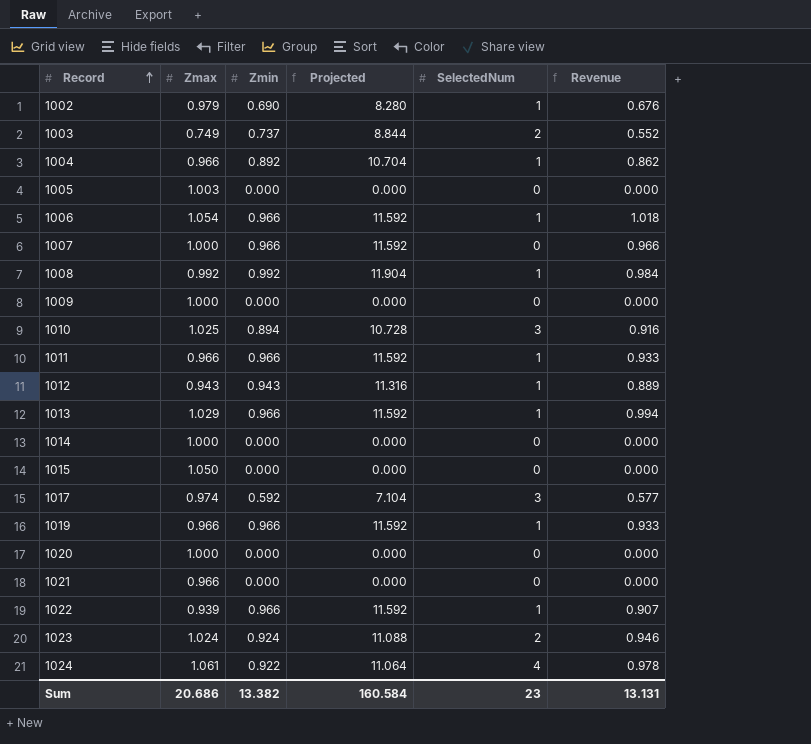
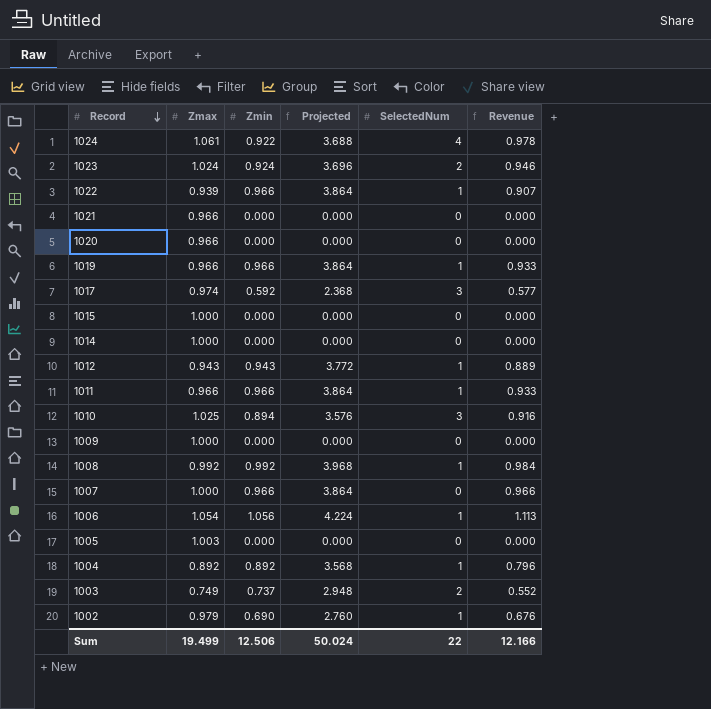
row order: Record ascending -> Record descending
column Projected | formula: [Zmin] * 12 -> [Zmin] * 4
row 1013: 1.029 | 0.966 | 11.592 | 1 | 0.994 -> none
1020 | Zmax: 1.000 -> 0.966
1015 | Zmax: 1.050 -> 1.000
1006 | Zmin: 0.966 -> 1.056
1006 | Revenue: 1.018 -> 1.113
1004 | Zmax: 0.966 -> 0.892
1004 | Revenue: 0.862 -> 0.796
Sum | Zmax: 20.686 -> 19.499
Sum | Zmin: 13.382 -> 12.506
Sum | Projected: 160.584 -> 50.024
Sum | SelectedNum: 23 -> 22
Sum | Revenue: 13.131 -> 12.166

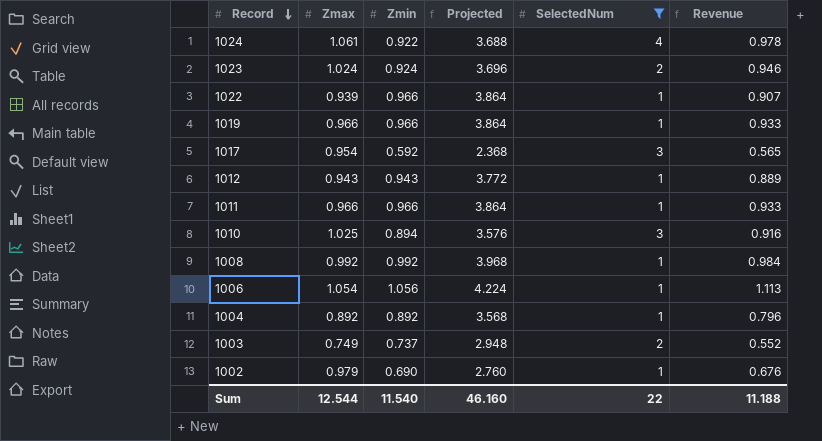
filter: none -> SelectedNum != 0
1017 | Zmax: 0.974 -> 0.954
1017 | Revenue: 0.577 -> 0.565
Sum | Zmax: 19.499 -> 12.544
Sum | Zmin: 12.506 -> 11.540
Sum | Projected: 50.024 -> 46.160
Sum | Revenue: 12.166 -> 11.188

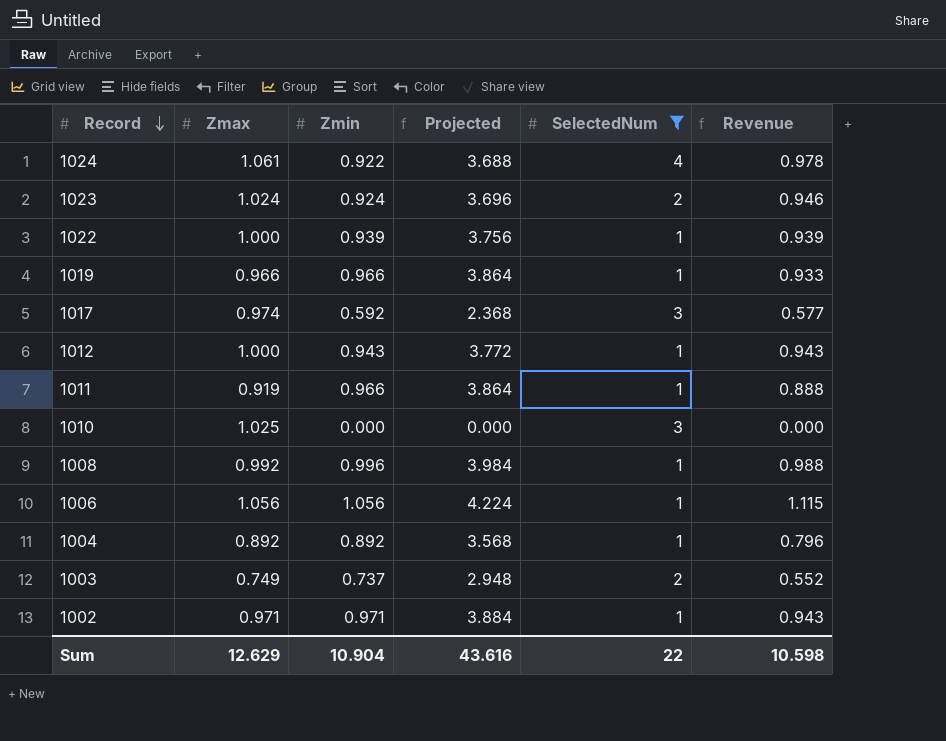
1022 | Zmax: 0.939 -> 1.000
1022 | Zmin: 0.966 -> 0.939
1022 | Projected: 3.864 -> 3.756
1022 | Revenue: 0.907 -> 0.939
1017 | Zmax: 0.954 -> 0.974
1017 | Revenue: 0.565 -> 0.577
1012 | Zmax: 0.943 -> 1.000
1012 | Revenue: 0.889 -> 0.943
1011 | Zmax: 0.966 -> 0.919
1011 | Revenue: 0.933 -> 0.888
1010 | Zmin: 0.894 -> 0.000
1010 | Projected: 3.576 -> 0.000
1010 | Revenue: 0.916 -> 0.000
1008 | Zmin: 0.992 -> 0.996
1008 | Projected: 3.968 -> 3.984
1008 | Revenue: 0.984 -> 0.988
1006 | Zmax: 1.054 -> 1.056
1006 | Revenue: 1.113 -> 1.115
1002 | Zmax: 0.979 -> 0.971
1002 | Zmin: 0.690 -> 0.971
1002 | Projected: 2.760 -> 3.884
1002 | Revenue: 0.676 -> 0.943
Sum | Zmax: 12.544 -> 12.629
Sum | Zmin: 11.540 -> 10.904
Sum | Projected: 46.160 -> 43.616
Sum | Revenue: 11.188 -> 10.598

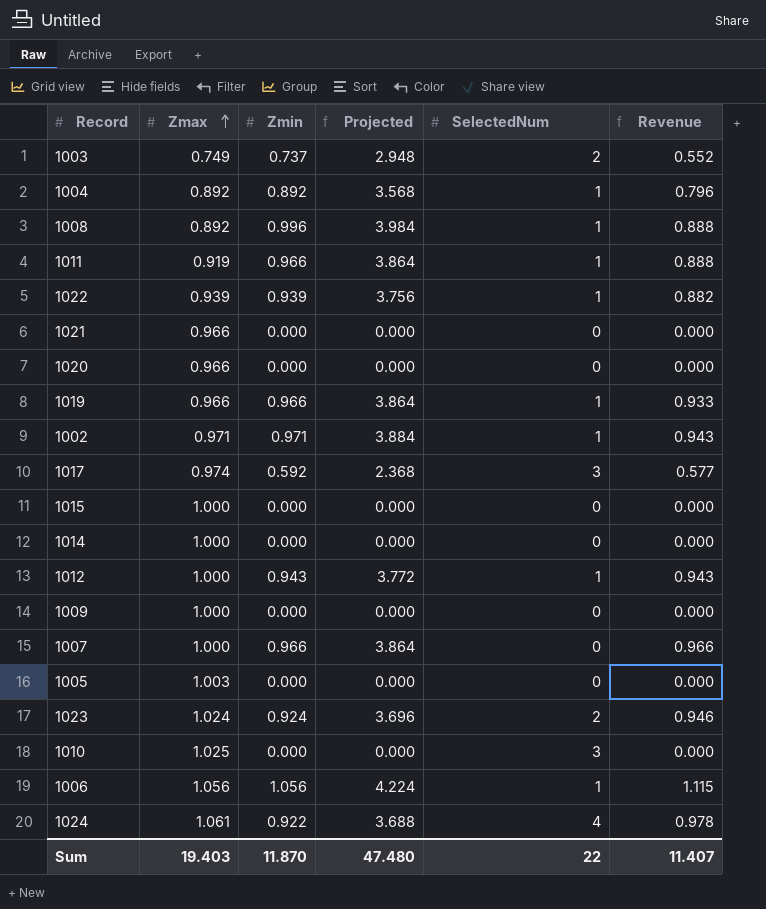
filter: SelectedNum != 0 -> none
row order: Record descending -> Zmax ascending
1008 | Zmax: 0.992 -> 0.892
1008 | Revenue: 0.988 -> 0.888
1022 | Zmax: 1.000 -> 0.939
1022 | Revenue: 0.939 -> 0.882
Sum | Zmax: 12.629 -> 19.403
Sum | Zmin: 10.904 -> 11.870
Sum | Projected: 43.616 -> 47.480
Sum | Revenue: 10.598 -> 11.407

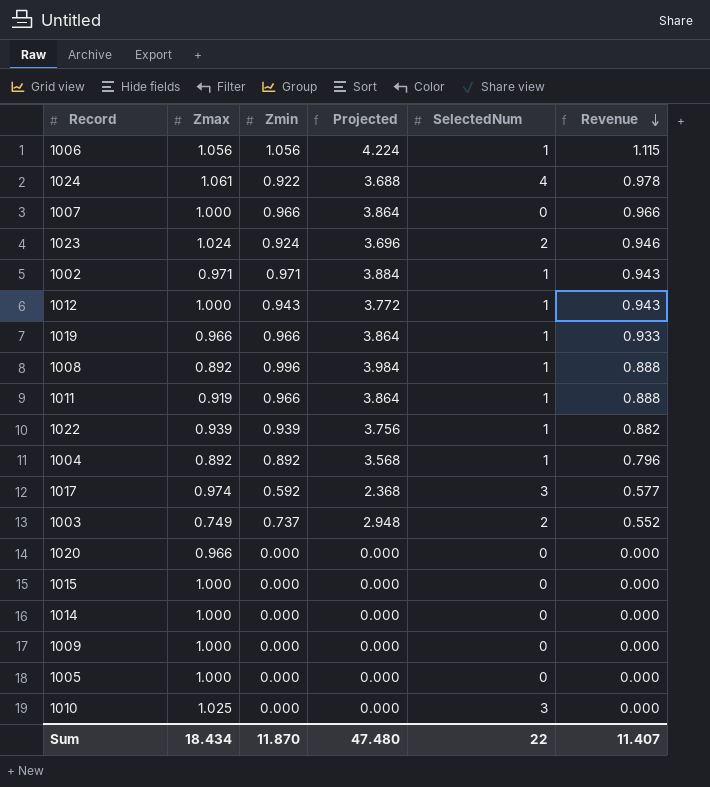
row order: Zmax ascending -> Revenue descending
row 1021: 0.966 | 0.000 | 0.000 | 0 | 0.000 -> none
1005 | Zmax: 1.003 -> 1.000
Sum | Zmax: 19.403 -> 18.434

